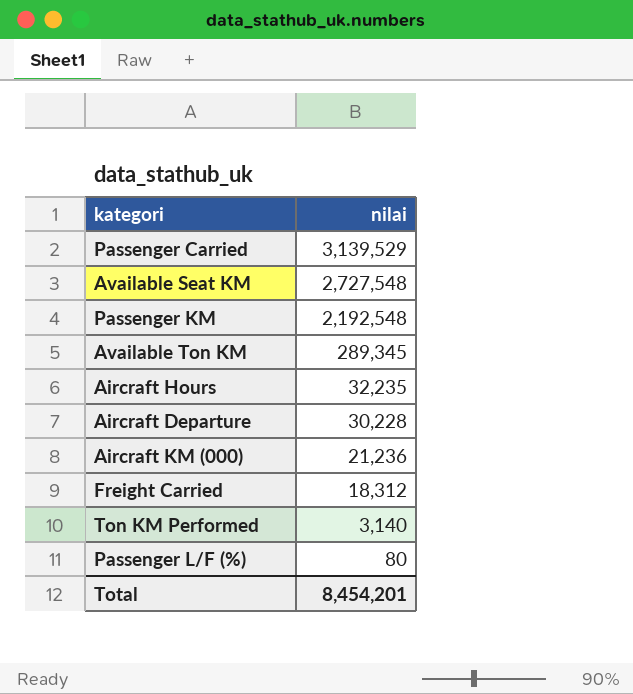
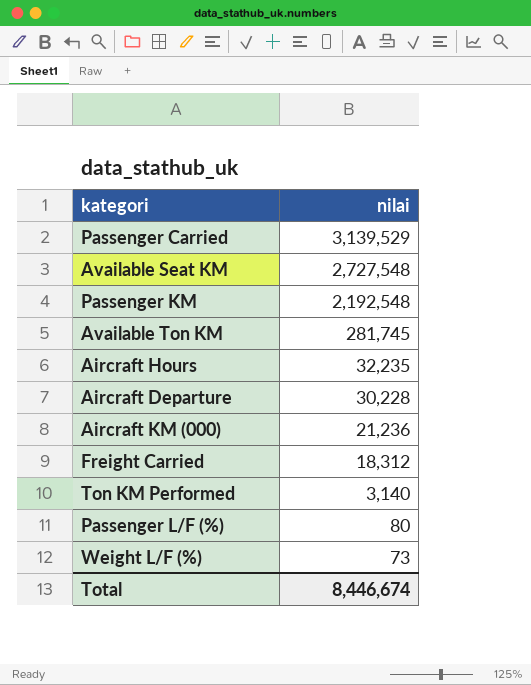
Available Ton KM | nilai: 289,345 -> 281,745
row Weight L/F (%): none -> 73
Total | nilai: 8,454,201 -> 8,446,674

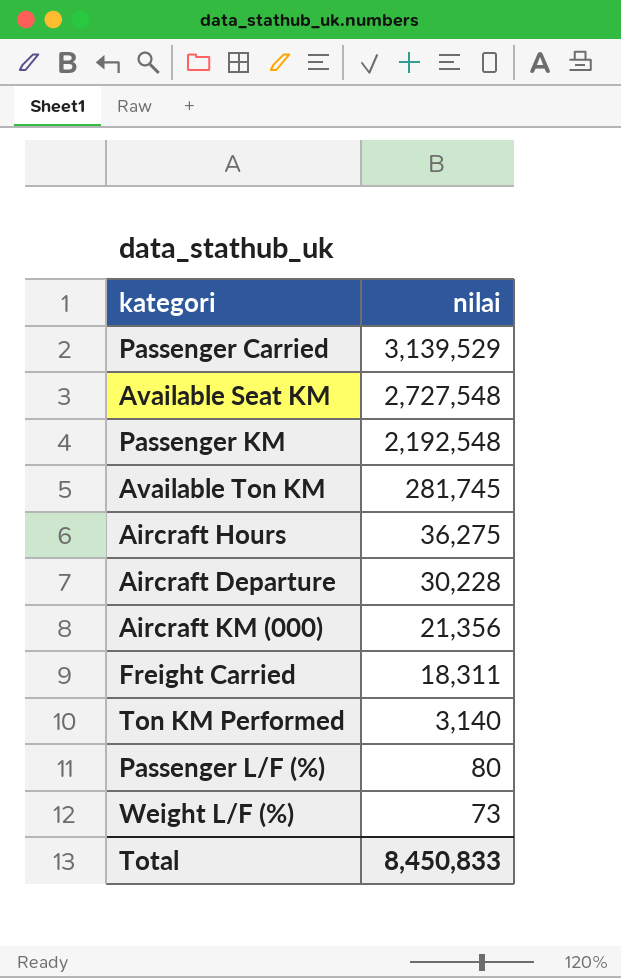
Aircraft Hours | nilai: 32,235 -> 36,275
Aircraft KM (000) | nilai: 21,236 -> 21,356
Freight Carried | nilai: 18,312 -> 18,311
Total | nilai: 8,446,674 -> 8,450,833

